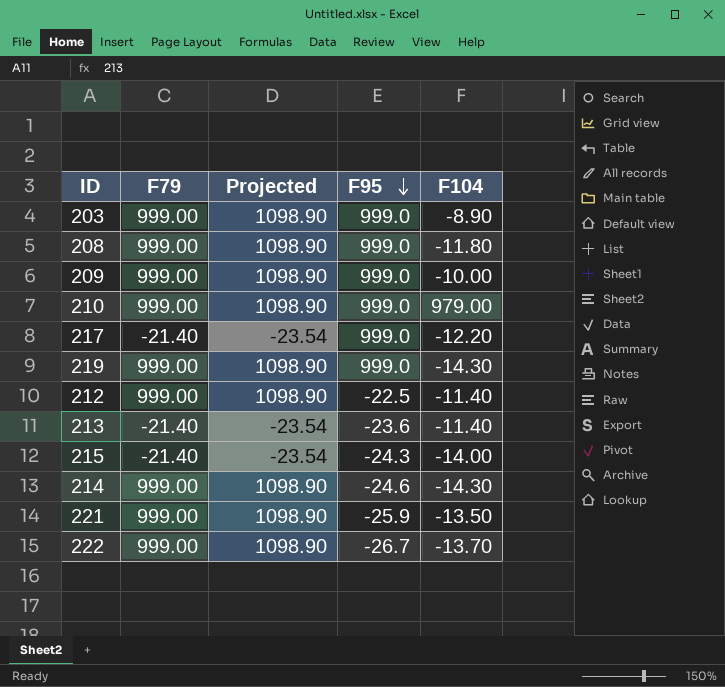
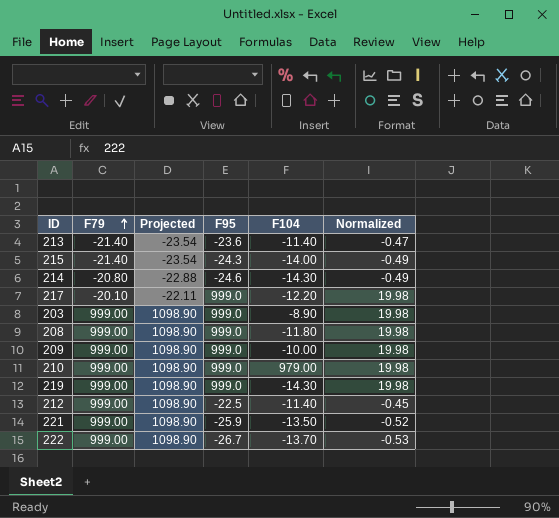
row order: F95 descending -> F79 ascending
column Normalized | formula: none -> [F95] * 0.02
214 | F79: 999.00 -> -20.80
214 | Projected: 1098.90 -> -22.88
217 | F79: -21.40 -> -20.10
217 | Projected: -23.54 -> -22.11

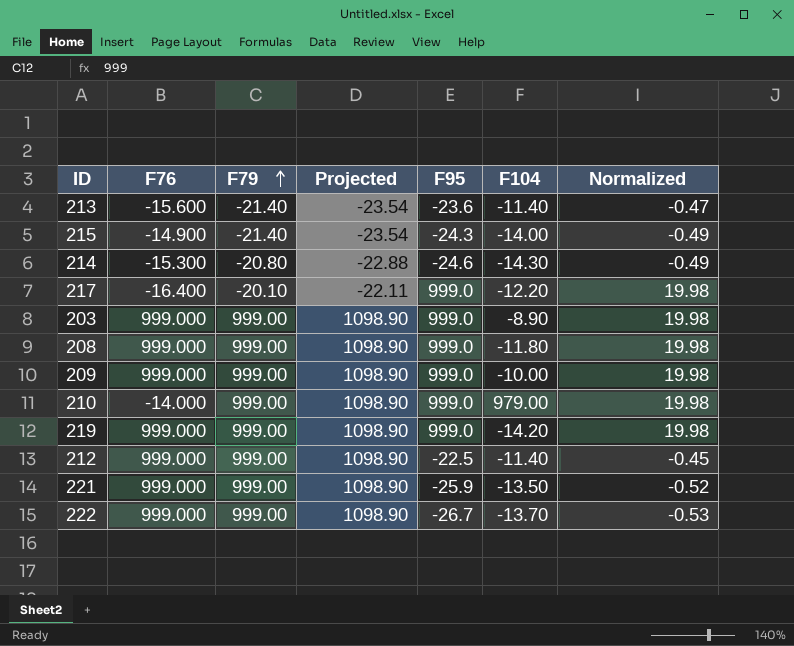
column F76 | position: none -> 2
219 | F104: -14.30 -> -14.20

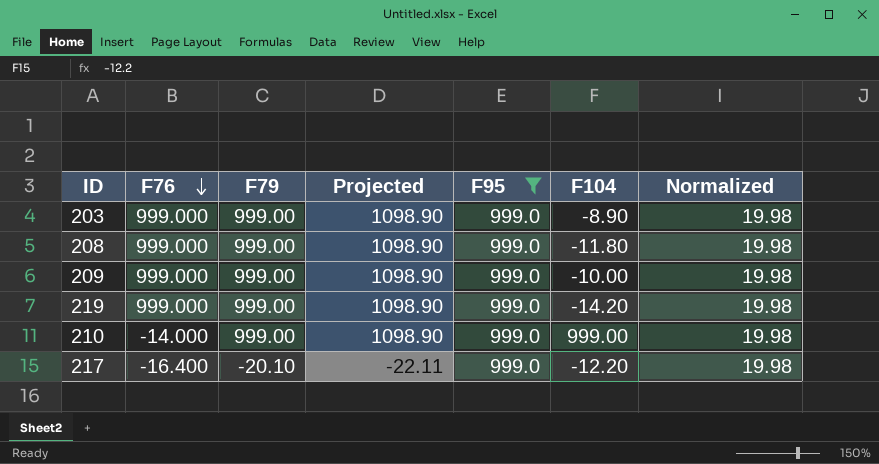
filter: none -> F95 = 999.0
row order: F79 ascending -> F76 descending
210 | F104: 979.00 -> 999.00

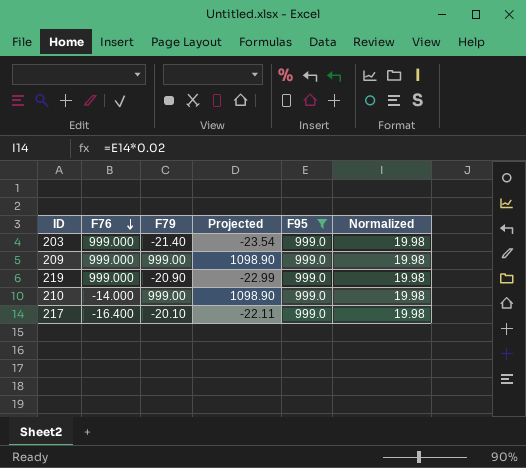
column F104 | position: 6 -> none
row 208: 999.000 | 999.00 | 1098.90 | 999.0 | -11.80 | 19.98 -> none
203 | F79: 999.00 -> -21.40
203 | Projected: 1098.90 -> -23.54
219 | F79: 999.00 -> -20.90
219 | Projected: 1098.90 -> -22.99

